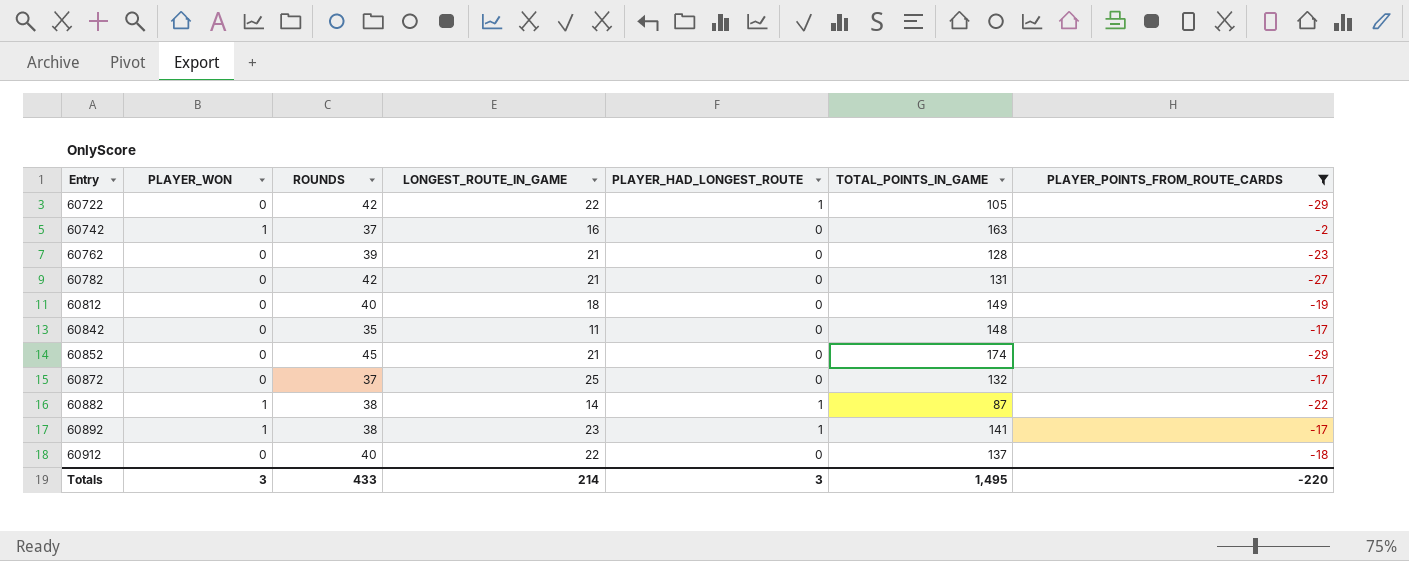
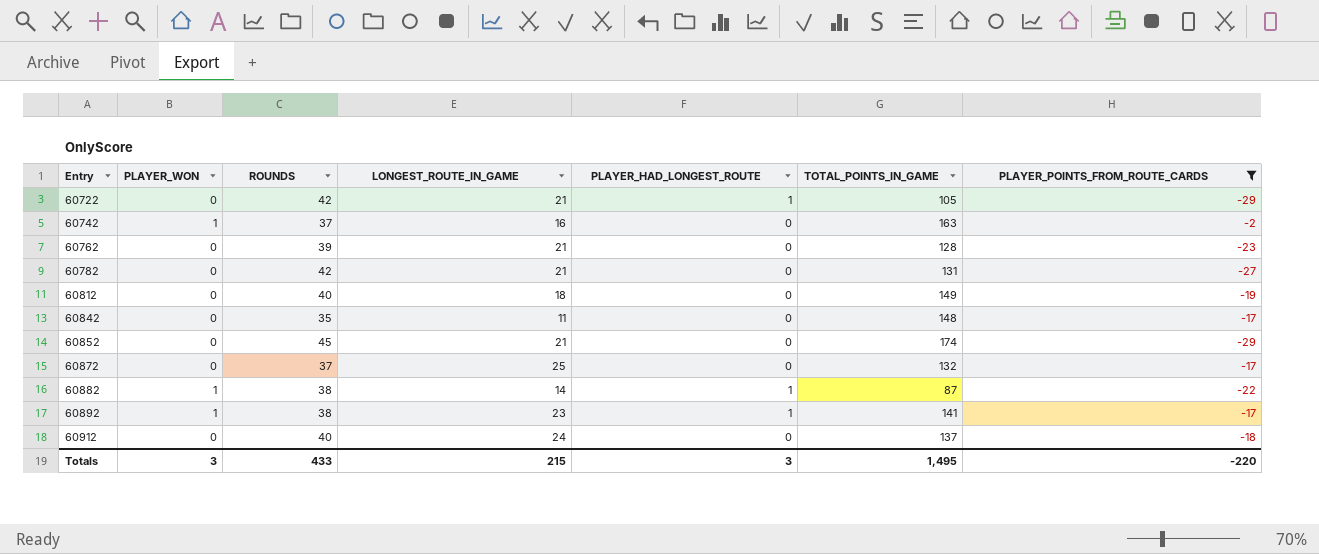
60722 | LONGEST_ROUTE_IN_GAME: 22 -> 21
60912 | LONGEST_ROUTE_IN_GAME: 22 -> 24
Totals | LONGEST_ROUTE_IN_GAME: 214 -> 215

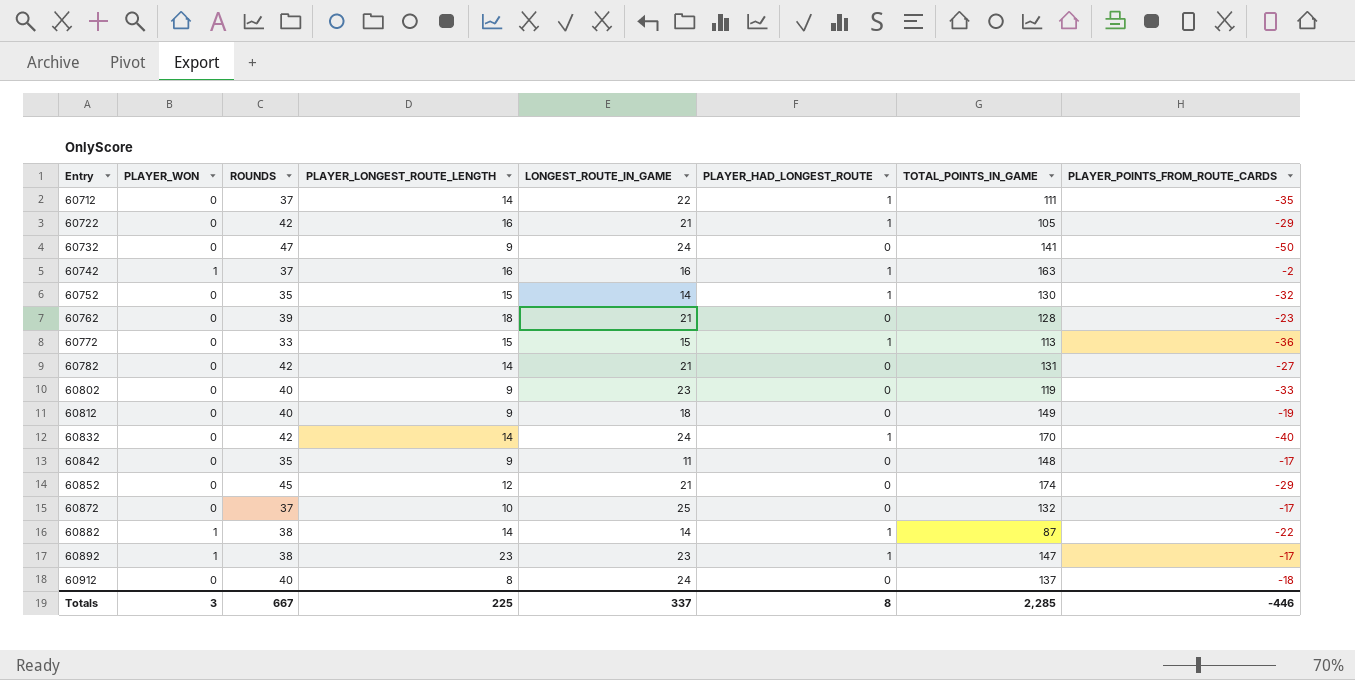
filter: PLAYER_POINTS_FROM_ROUTE_CARDS >= -29 -> none
column PLAYER_LONGEST_ROUTE_LENGTH | position: none -> 4
60742 | PLAYER_HAD_LONGEST_ROUTE: 0 -> 1
60892 | TOTAL_POINTS_IN_GAME: 141 -> 147
Totals | ROUNDS: 433 -> 667
Totals | LONGEST_ROUTE_IN_GAME: 215 -> 337
Totals | PLAYER_HAD_LONGEST_ROUTE: 3 -> 8
Totals | TOTAL_POINTS_IN_GAME: 1,495 -> 2,285
Totals | PLAYER_POINTS_FROM_ROUTE_CARDS: -220 -> -446

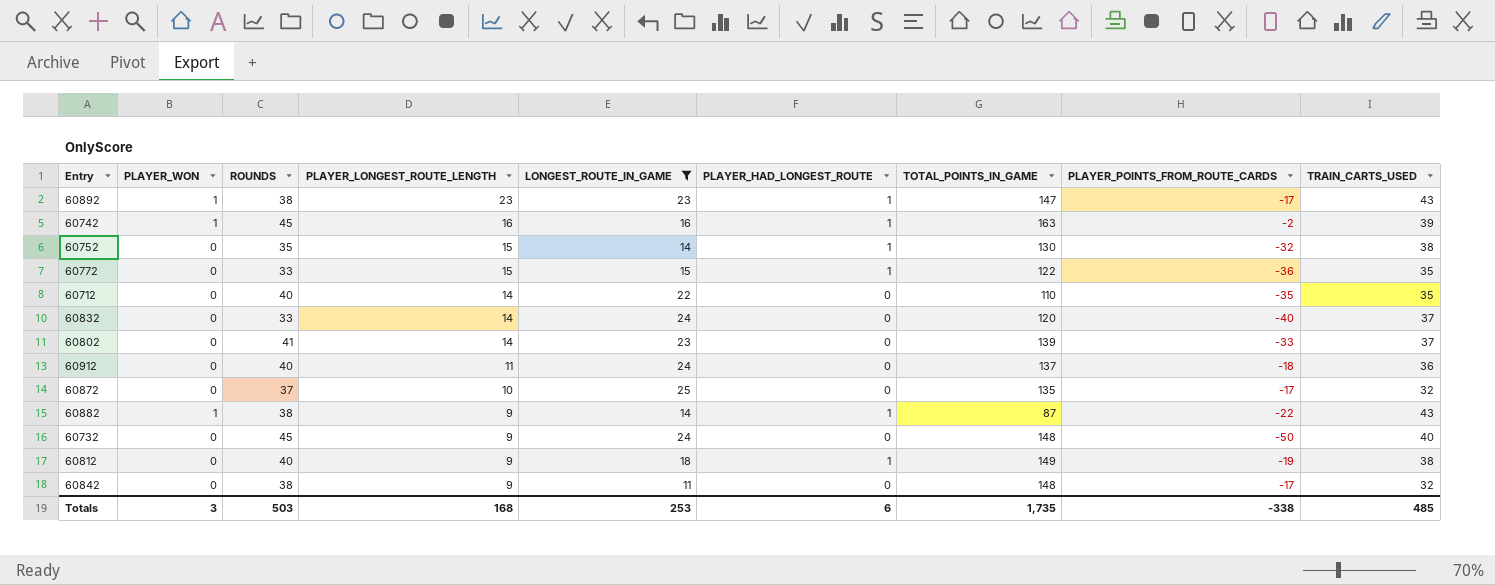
filter: none -> LONGEST_ROUTE_IN_GAME != 21
row order: Entry ascending -> PLAYER_LONGEST_ROUTE_LENGTH descending
column TRAIN_CARTS_USED | position: none -> 9
60742 | ROUNDS: 37 -> 45
60772 | TOTAL_POINTS_IN_GAME: 113 -> 122
60712 | ROUNDS: 37 -> 40
60712 | PLAYER_HAD_LONGEST_ROUTE: 1 -> 0
60712 | TOTAL_POINTS_IN_GAME: 111 -> 110
60832 | ROUNDS: 42 -> 33
60832 | PLAYER_HAD_LONGEST_ROUTE: 1 -> 0
60832 | TOTAL_POINTS_IN_GAME: 170 -> 120
60802 | ROUNDS: 40 -> 41
60802 | PLAYER_LONGEST_ROUTE_LENGTH: 9 -> 14
60802 | TOTAL_POINTS_IN_GAME: 119 -> 139
60912 | PLAYER_LONGEST_ROUTE_LENGTH: 8 -> 11
60872 | TOTAL_POINTS_IN_GAME: 132 -> 135
60882 | PLAYER_LONGEST_ROUTE_LENGTH: 14 -> 9
60732 | ROUNDS: 47 -> 45
60732 | TOTAL_POINTS_IN_GAME: 141 -> 148
60812 | PLAYER_HAD_LONGEST_ROUTE: 0 -> 1
60842 | ROUNDS: 35 -> 38
Totals | ROUNDS: 667 -> 503
Totals | PLAYER_LONGEST_ROUTE_LENGTH: 225 -> 168
Totals | LONGEST_ROUTE_IN_GAME: 337 -> 253
Totals | PLAYER_HAD_LONGEST_ROUTE: 8 -> 6
Totals | TOTAL_POINTS_IN_GAME: 2,285 -> 1,735
Totals | PLAYER_POINTS_FROM_ROUTE_CARDS: -446 -> -338

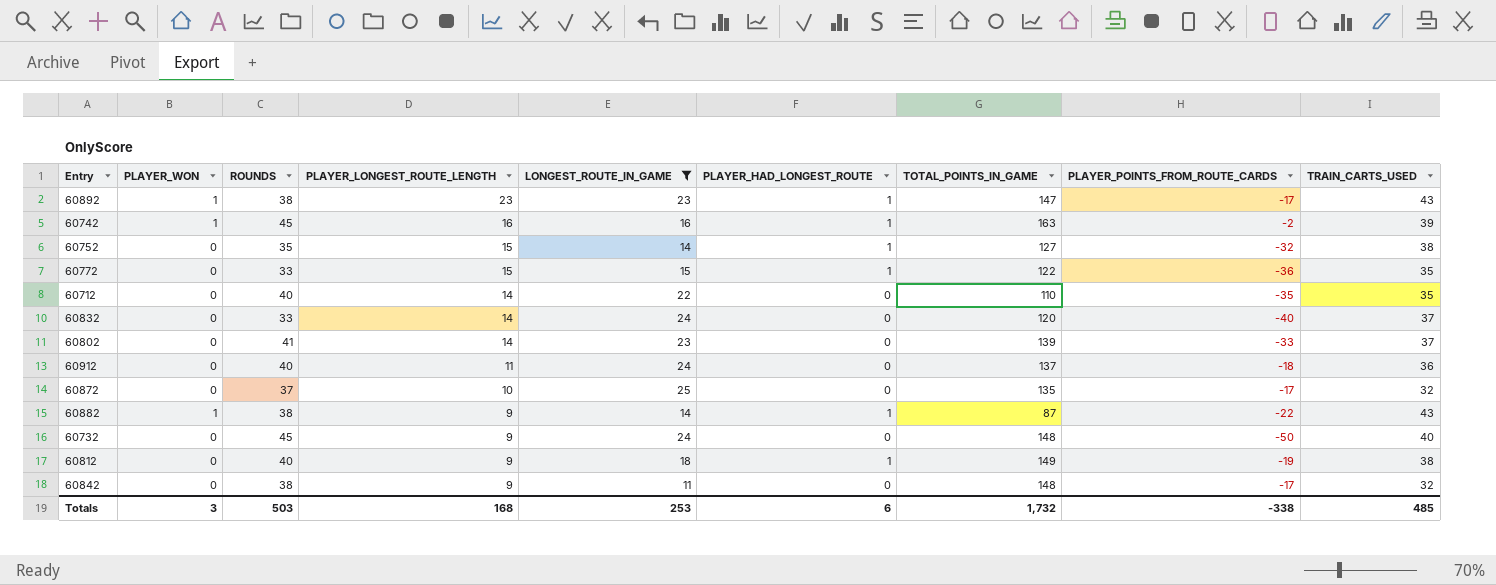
60752 | TOTAL_POINTS_IN_GAME: 130 -> 127
Totals | TOTAL_POINTS_IN_GAME: 1,735 -> 1,732

